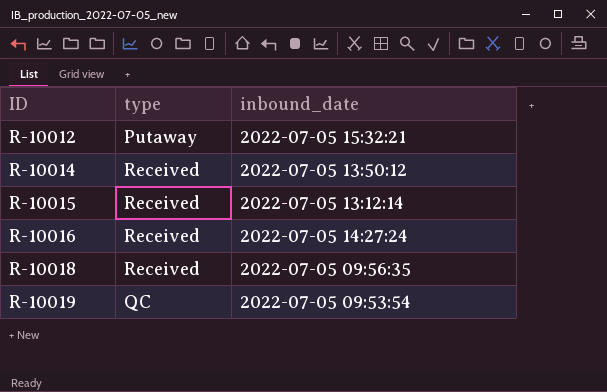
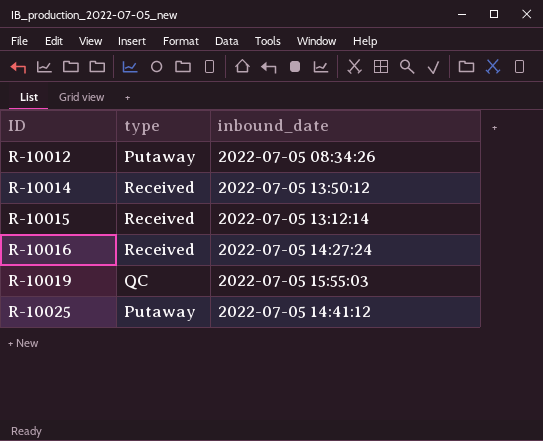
row R-10018: Received | 2022-07-05 09:56:35 -> none
R-10012 | inbound_date: 2022-07-05 15:32:21 -> 2022-07-05 08:34:26
R-10019 | inbound_date: 2022-07-05 09:53:54 -> 2022-07-05 15:55:03
row R-10025: none -> Putaway | 2022-07-05 14:41:12

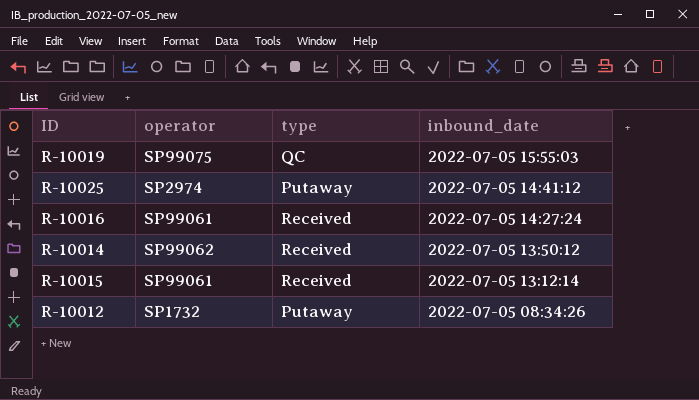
row order: ID ascending -> inbound_date descending
column operator | position: none -> 2

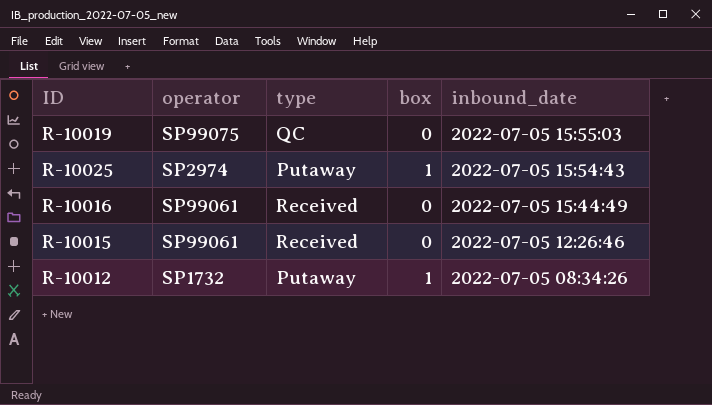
column box | position: none -> 4
row R-10014: SP99062 | Received | 2022-07-05 13:50:12 -> none
R-10025 | inbound_date: 2022-07-05 14:41:12 -> 2022-07-05 15:54:43
R-10016 | inbound_date: 2022-07-05 14:27:24 -> 2022-07-05 15:44:49
R-10015 | inbound_date: 2022-07-05 13:12:14 -> 2022-07-05 12:26:46

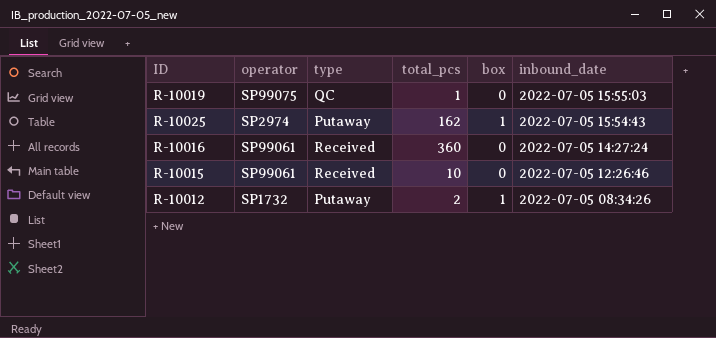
column total_pcs | position: none -> 4
R-10016 | inbound_date: 2022-07-05 15:44:49 -> 2022-07-05 14:27:24

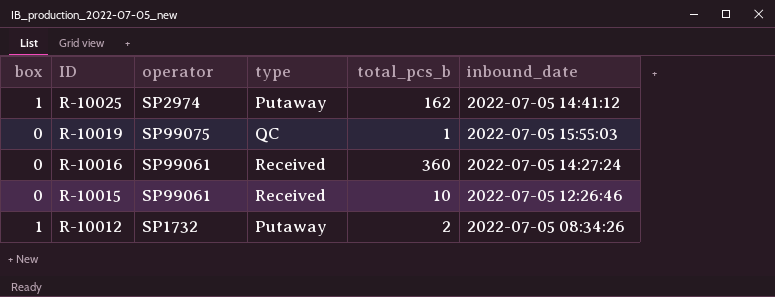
row order: inbound_date descending -> ID descending
column box | position: 5 -> 1
column name: total_pcs -> total_pcs_b
R-10025 | inbound_date: 2022-07-05 15:54:43 -> 2022-07-05 14:41:12

